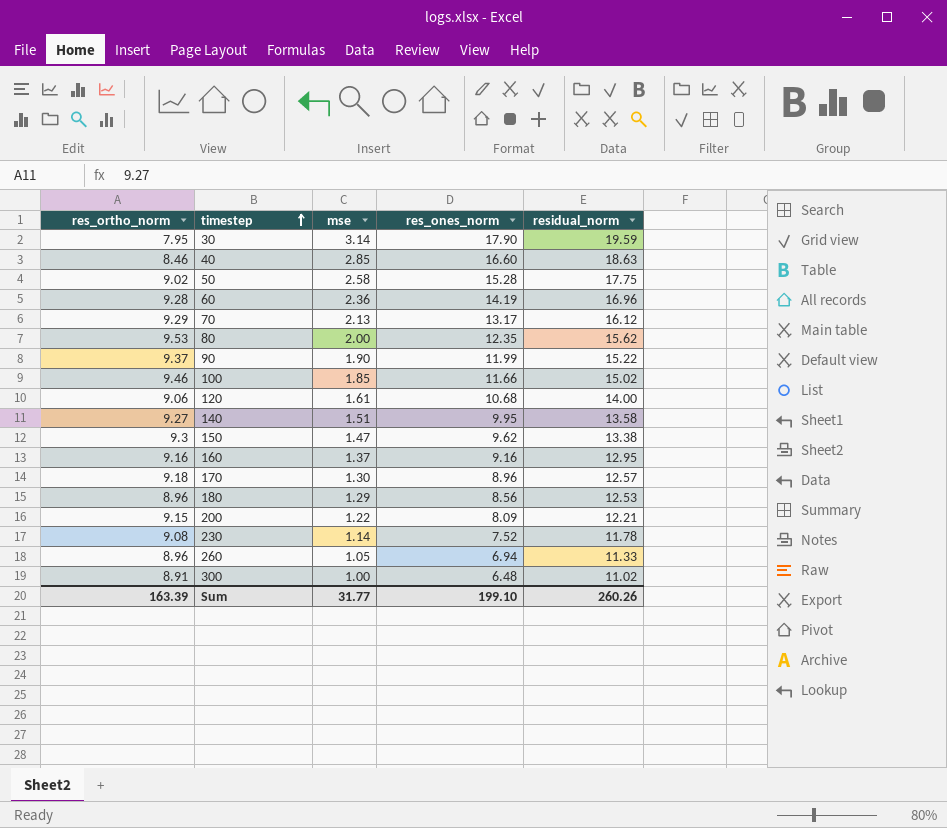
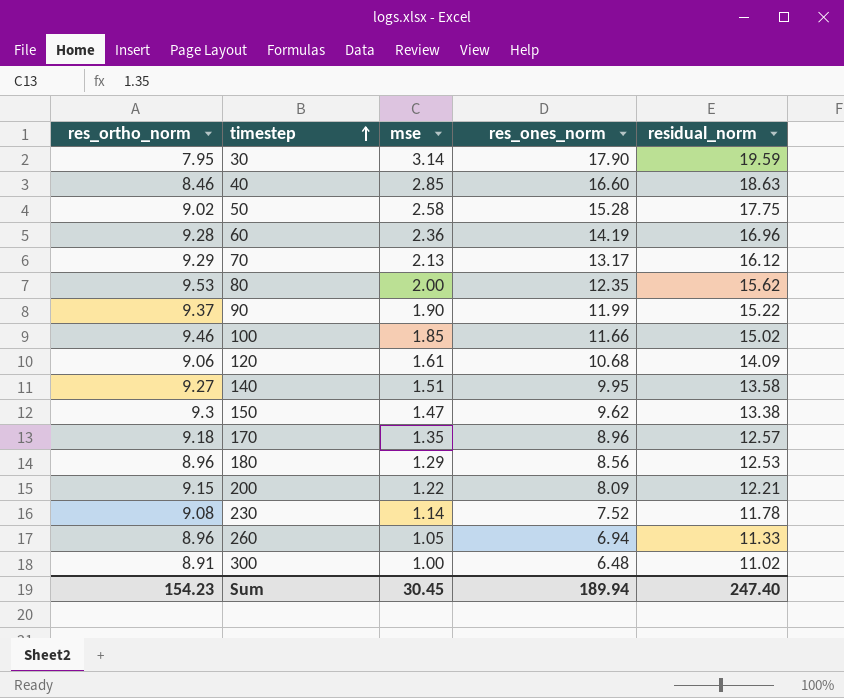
row 160: 9.16 | 1.37 | 9.16 | 12.95 -> none
120 | residual_norm: 14.00 -> 14.09
170 | mse: 1.30 -> 1.35
Sum | res_ortho_norm: 163.39 -> 154.23
Sum | mse: 31.77 -> 30.45
Sum | res_ones_norm: 199.10 -> 189.94
Sum | residual_norm: 260.26 -> 247.40

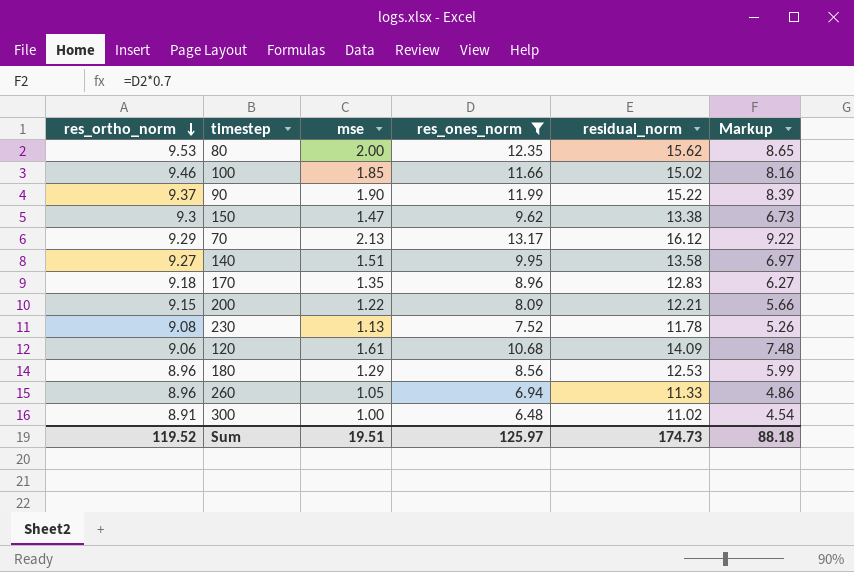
filter: none -> res_ones_norm <= 13.17
row order: timestep ascending -> res_ortho_norm descending
column Markup | formula: none -> [res_ones_norm] * 0.7
170 | residual_norm: 12.57 -> 12.83
230 | mse: 1.14 -> 1.13
Sum | res_ortho_norm: 154.23 -> 119.52
Sum | mse: 30.45 -> 19.51
Sum | res_ones_norm: 189.94 -> 125.97
Sum | residual_norm: 247.40 -> 174.73

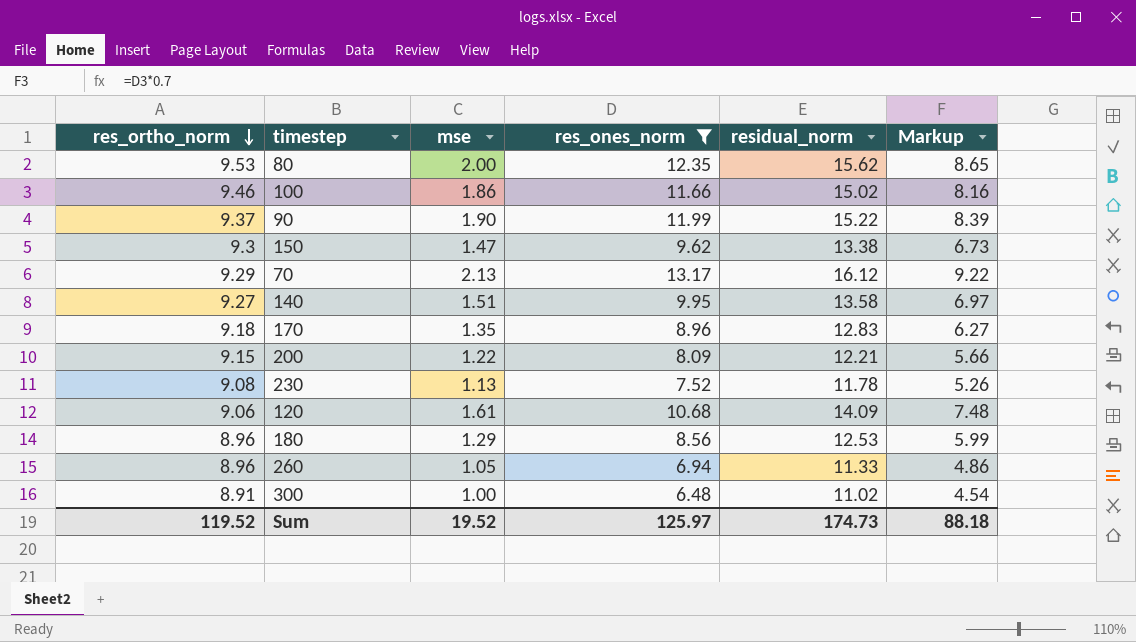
100 | mse: 1.85 -> 1.86
Sum | mse: 19.51 -> 19.52

